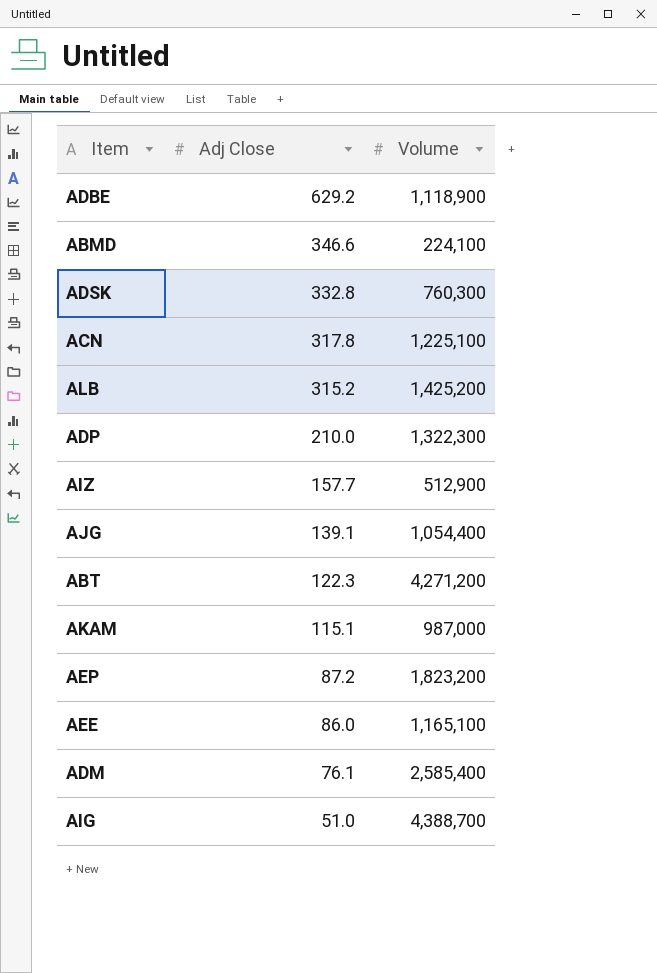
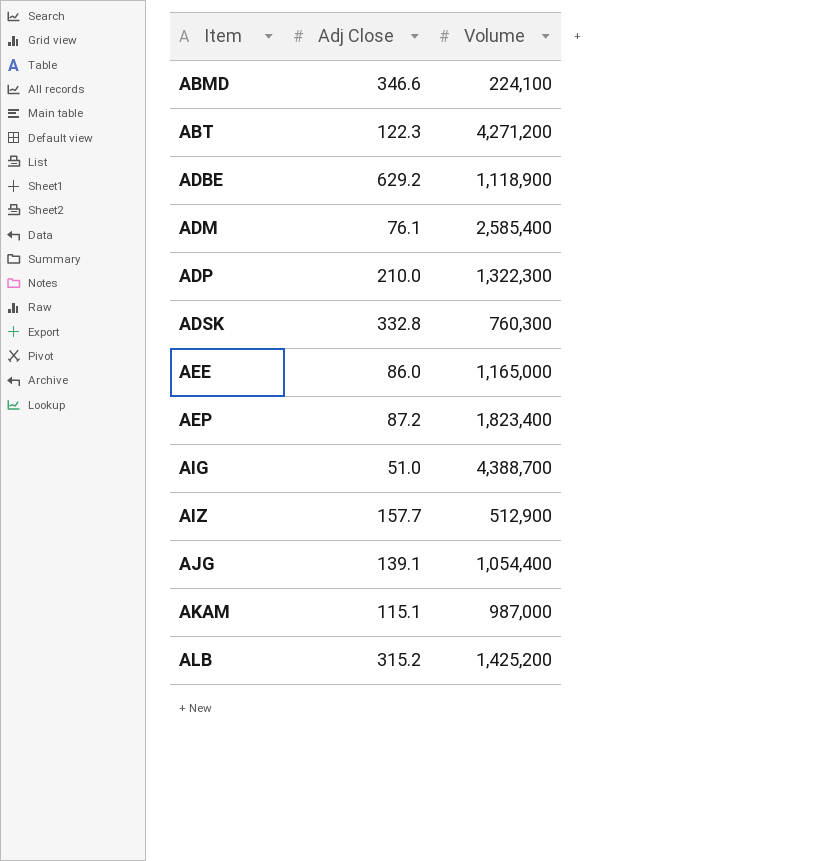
row order: Adj Close descending -> Item ascending
row ACN: 317.8 | 1,225,100 -> none
AEE | Volume: 1,165,100 -> 1,165,000
AEP | Volume: 1,823,200 -> 1,823,400

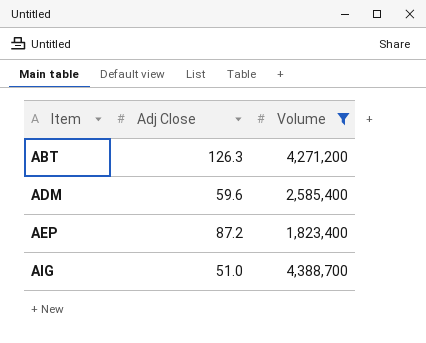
filter: none -> Volume >= 1,823,400
ABT | Adj Close: 122.3 -> 126.3
ADM | Adj Close: 76.1 -> 59.6

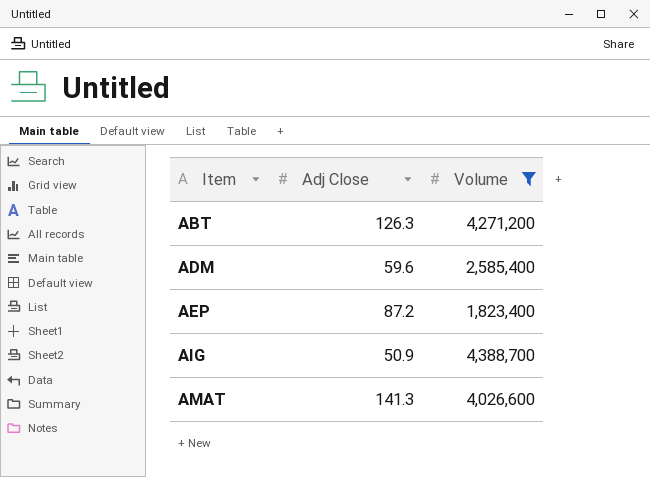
AIG | Adj Close: 51.0 -> 50.9
row AMAT: none -> 141.3 | 4,026,600

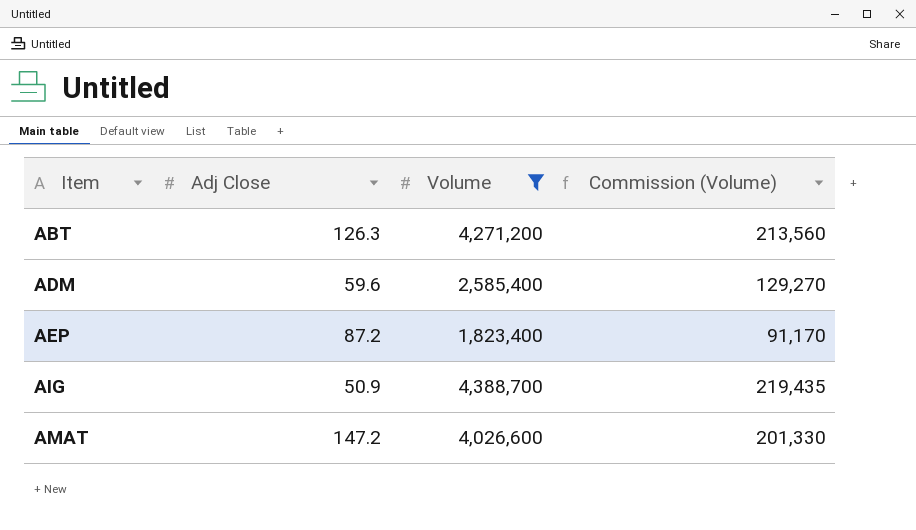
column Commission (Volume) | formula: none -> [Volume] * 0.05
AMAT | Adj Close: 141.3 -> 147.2

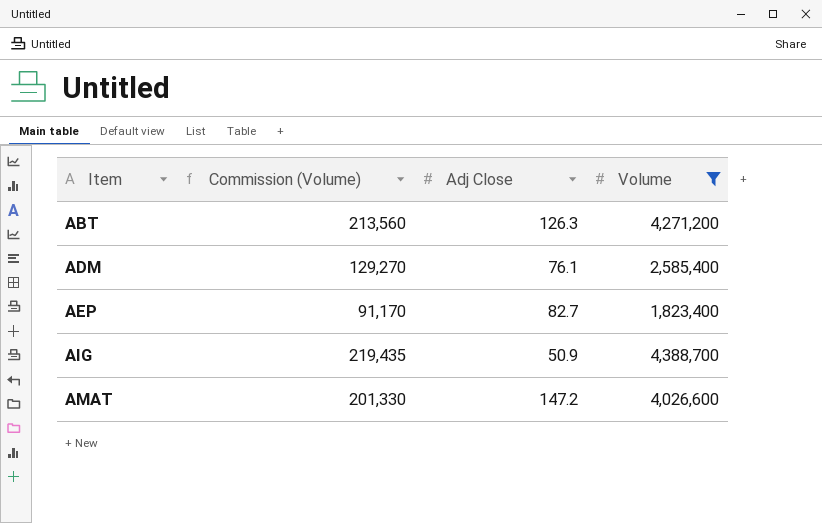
column Commission (Volume) | position: 4 -> 2
ADM | Adj Close: 59.6 -> 76.1
AEP | Adj Close: 87.2 -> 82.7

